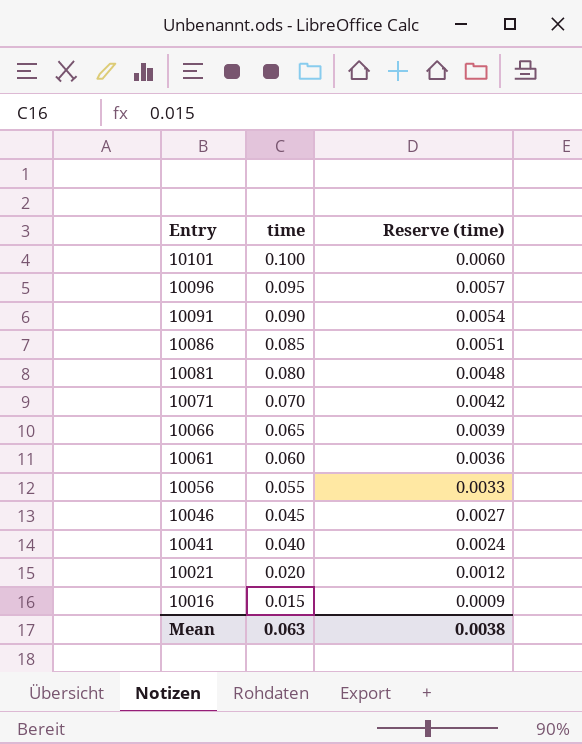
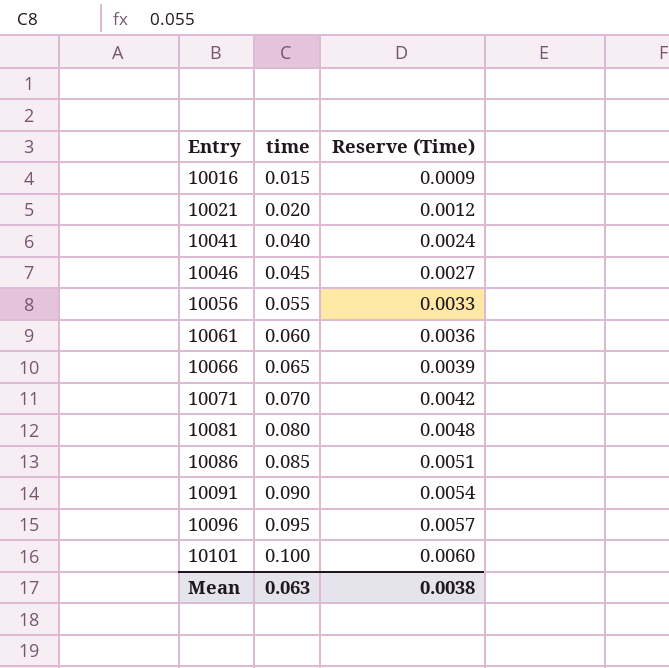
row order: Entry descending -> Entry ascending
column name: Reserve (time) -> Reserve (Time)

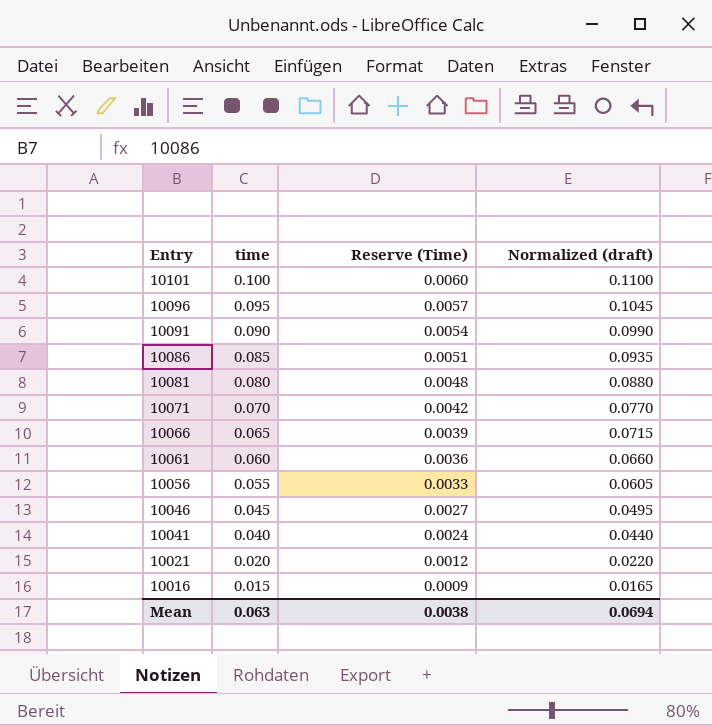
row order: Entry ascending -> Entry descending
column Normalized (draft) | formula: none -> [time] * 1.1

